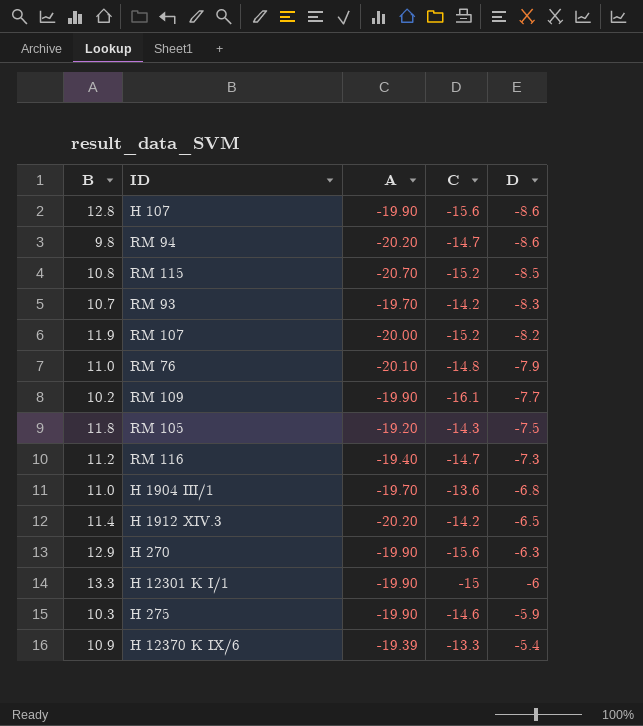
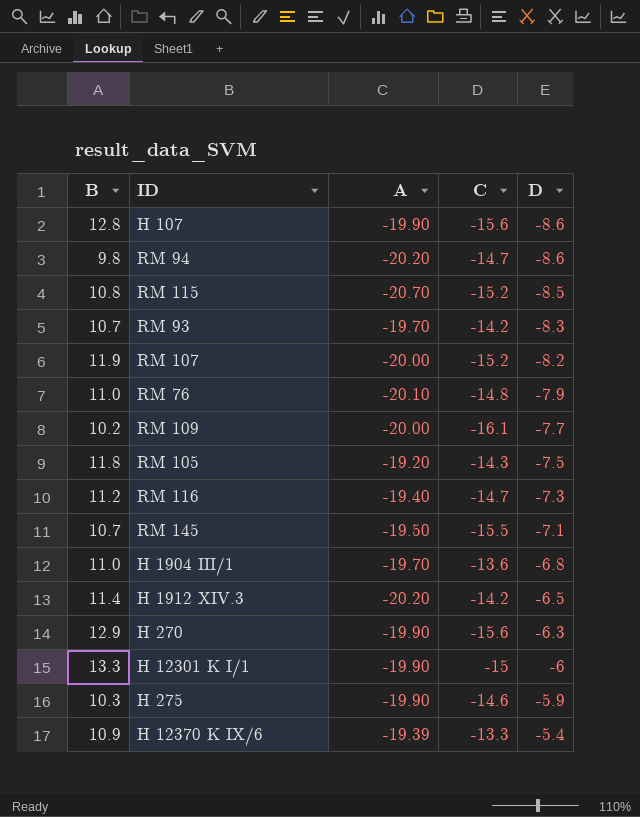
RM 109 | A: -19.90 -> -20.00
row RM 145: none -> 10.7 | -19.50 | -15.5 | -7.1

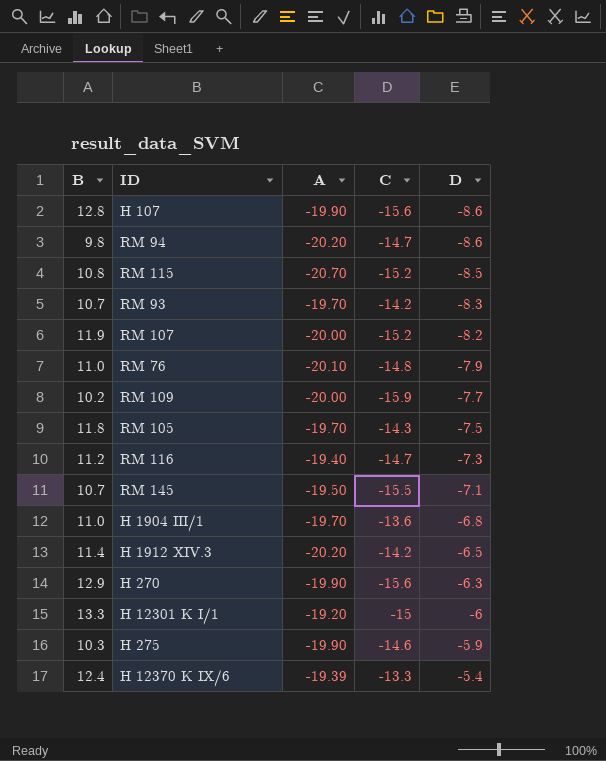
RM 109 | C: -16.1 -> -15.9
RM 105 | A: -19.20 -> -19.70
H 12301 K I/1 | A: -19.90 -> -19.20
H 12370 K IX/6 | B: 10.9 -> 12.4

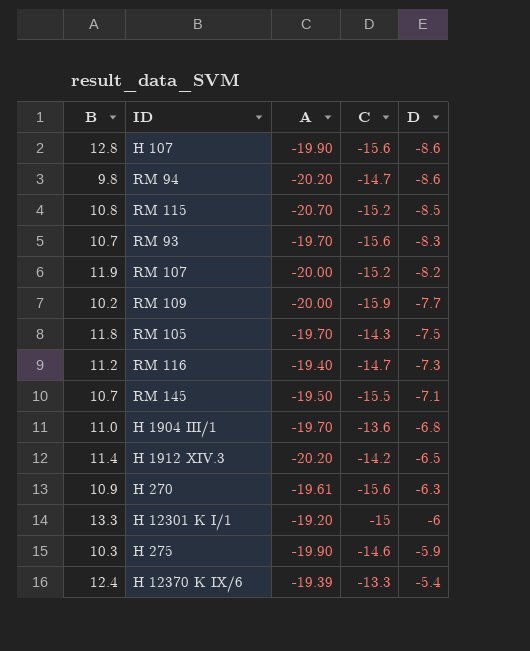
row RM 76: 11.0 | -20.10 | -14.8 | -7.9 -> none
RM 93 | C: -14.2 -> -15.6
H 270 | B: 12.9 -> 10.9
H 270 | A: -19.90 -> -19.61

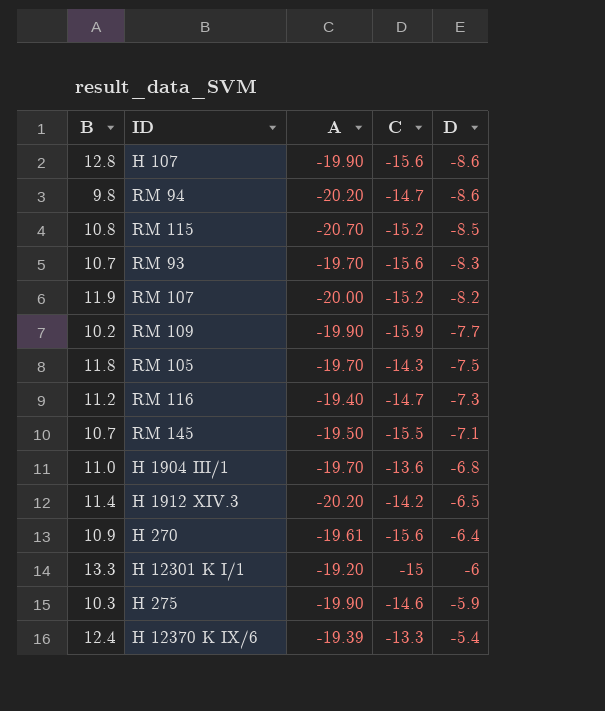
RM 109 | A: -20.00 -> -19.90
H 270 | D: -6.3 -> -6.4

